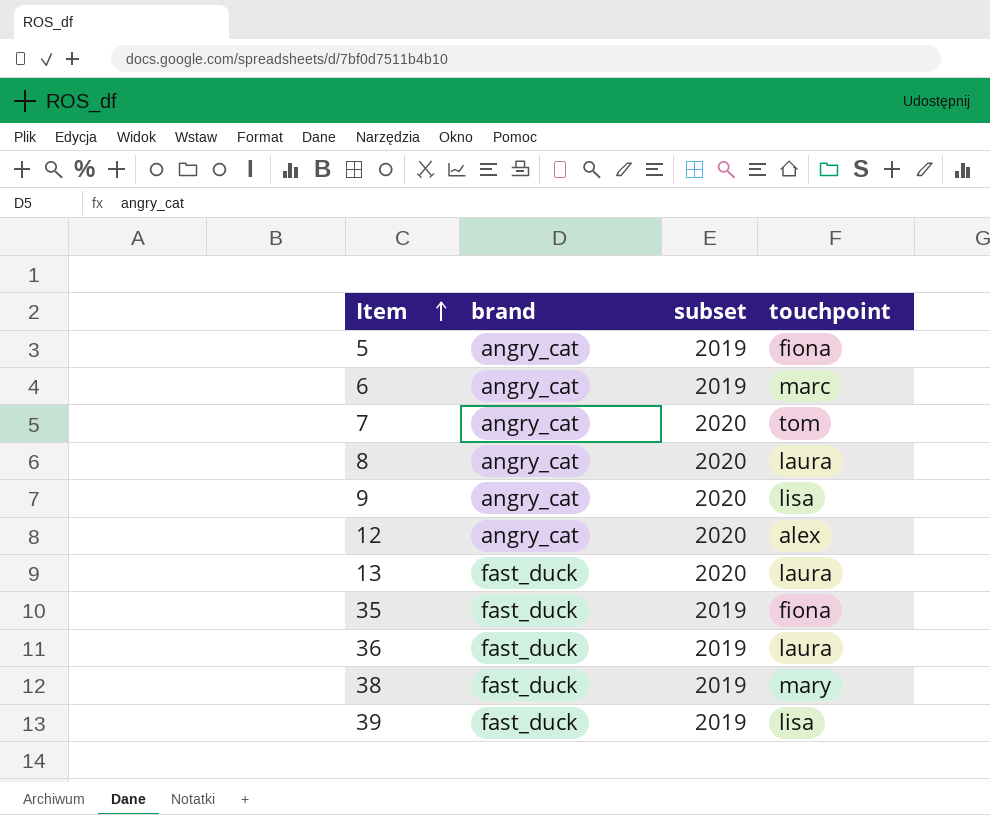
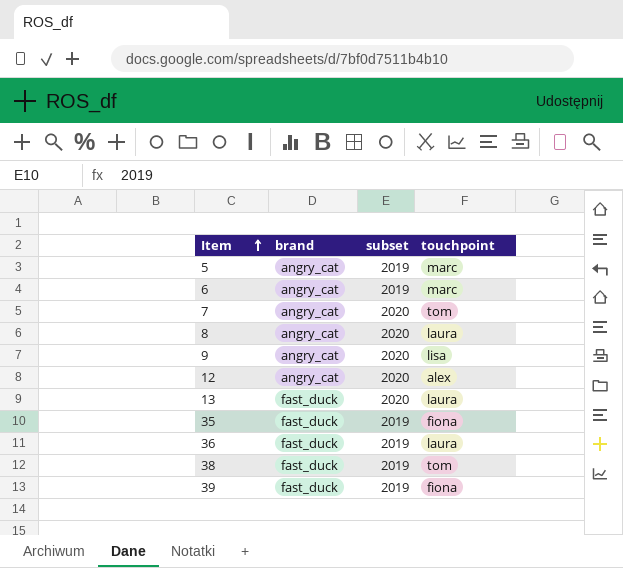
5 | touchpoint: fiona -> marc
38 | touchpoint: mary -> tom
39 | touchpoint: lisa -> fiona

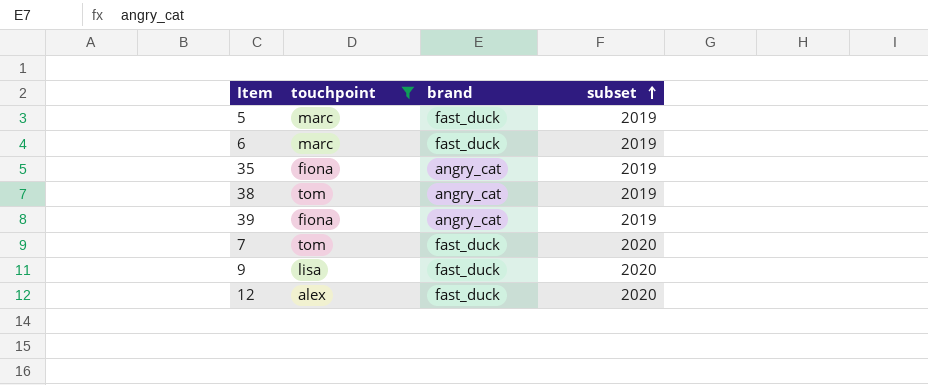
filter: none -> touchpoint != laura
row order: Item ascending -> subset ascending
column touchpoint | position: 4 -> 2
5 | brand: angry_cat -> fast_duck
6 | brand: angry_cat -> fast_duck
35 | brand: fast_duck -> angry_cat
38 | brand: fast_duck -> angry_cat
39 | brand: fast_duck -> angry_cat
7 | brand: angry_cat -> fast_duck
9 | brand: angry_cat -> fast_duck
12 | brand: angry_cat -> fast_duck

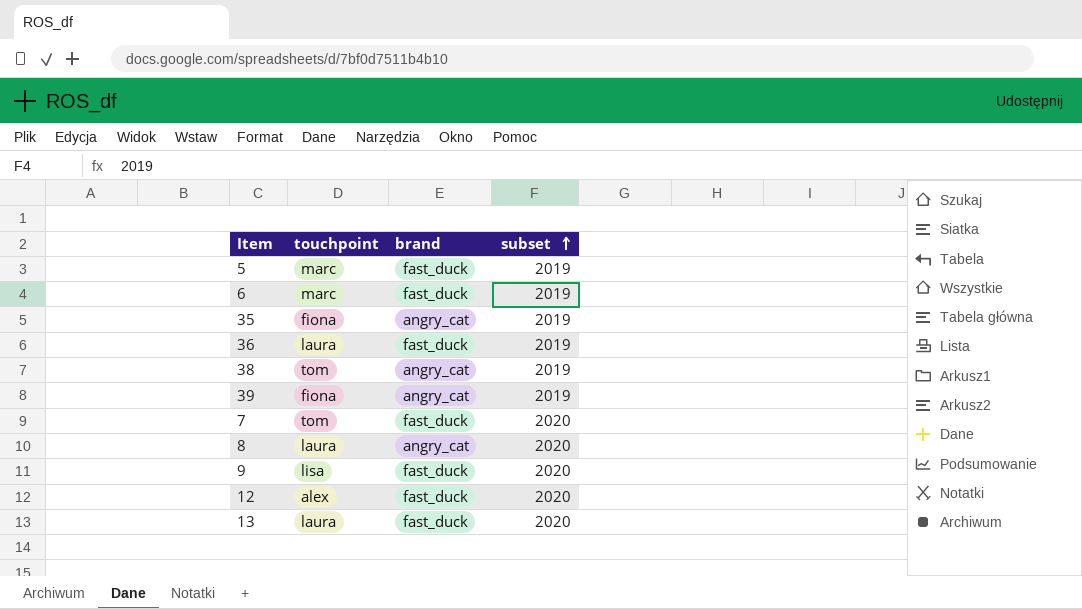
filter: touchpoint != laura -> none

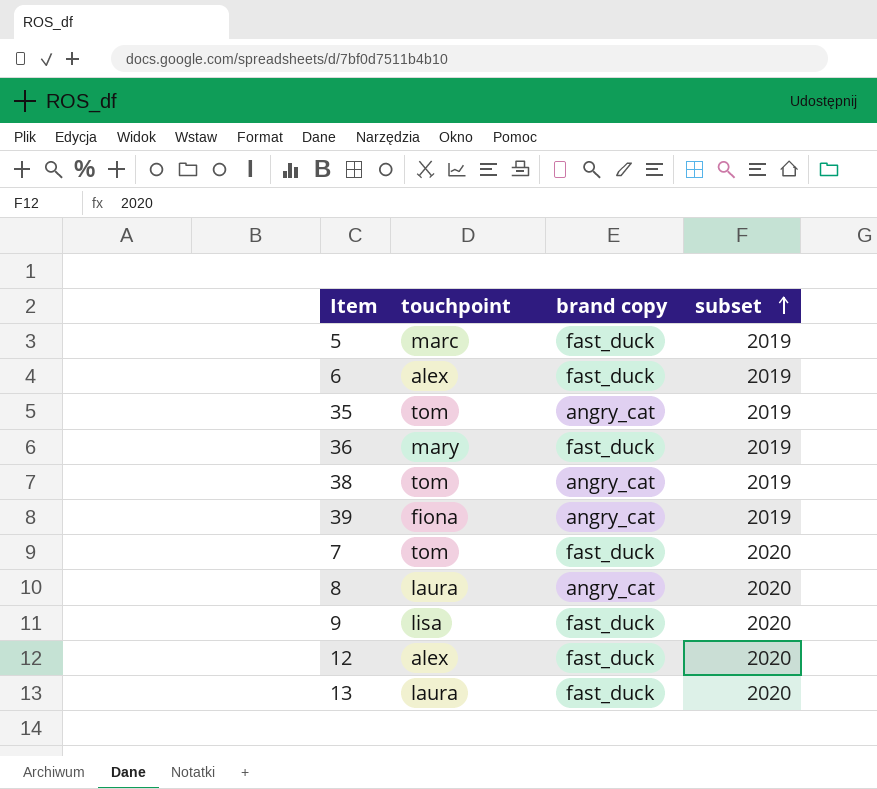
column name: brand -> brand copy
6 | touchpoint: marc -> alex
35 | touchpoint: fiona -> tom
36 | touchpoint: laura -> mary

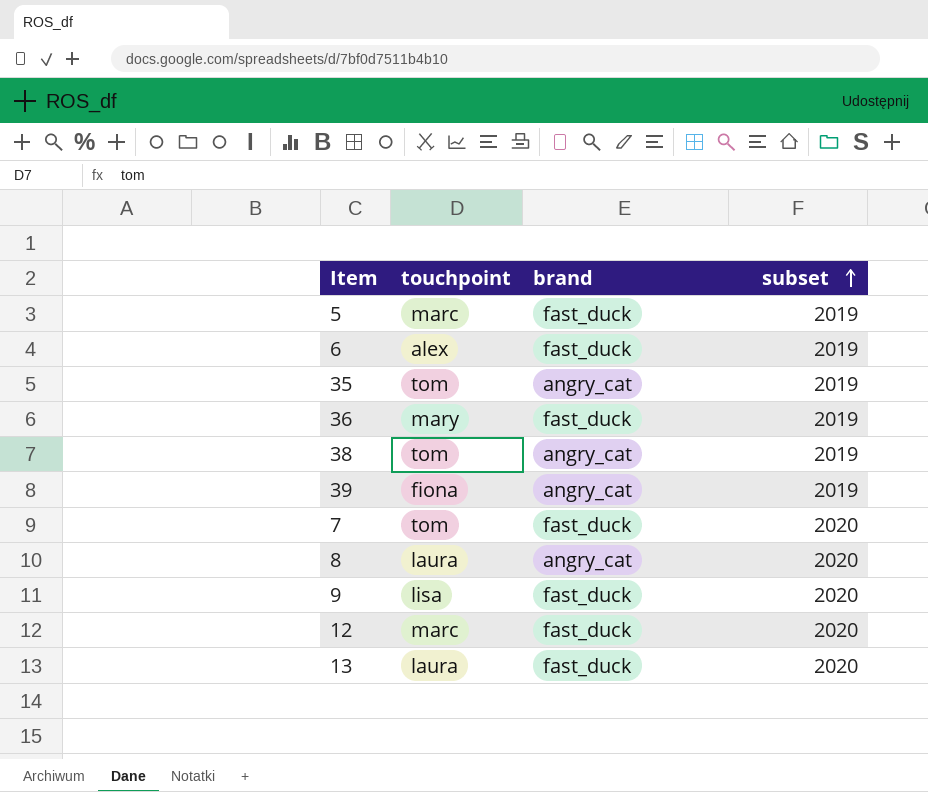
column name: brand copy -> brand
12 | touchpoint: alex -> marc

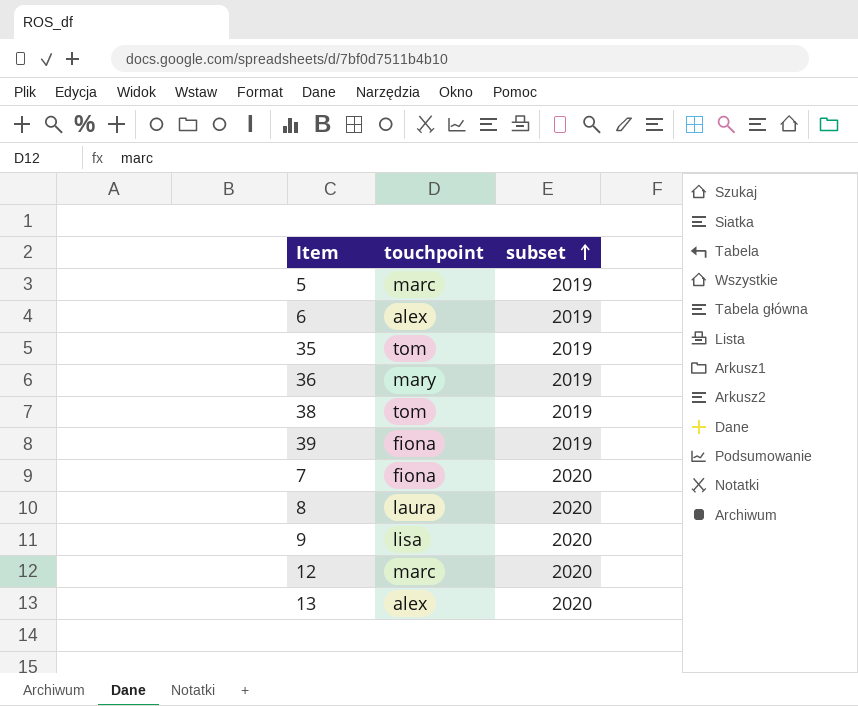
column brand | position: 3 -> none
7 | touchpoint: tom -> fiona
13 | touchpoint: laura -> alex

